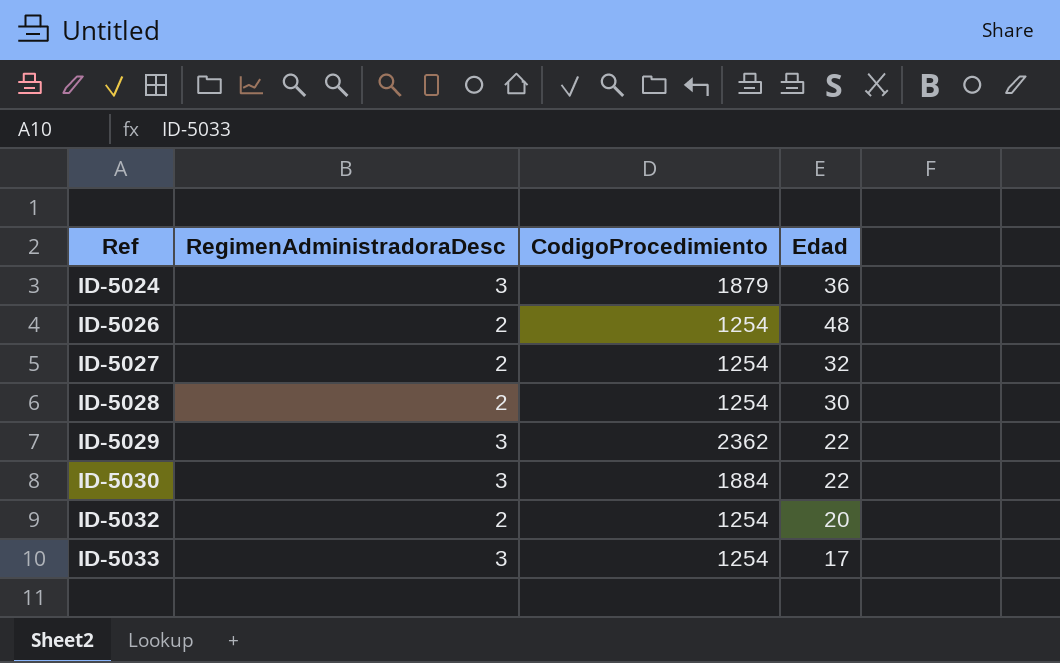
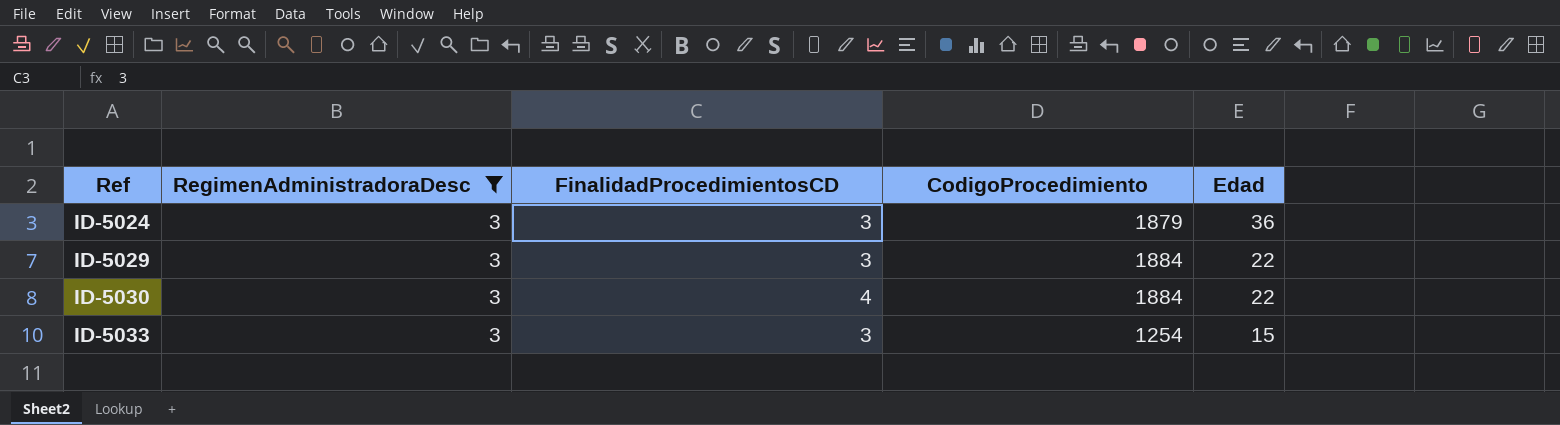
filter: none -> RegimenAdministradoraDesc = 3
column FinalidadProcedimientosCD | position: none -> 3
ID-5029 | CodigoProcedimiento: 2362 -> 1884
ID-5033 | Edad: 17 -> 15

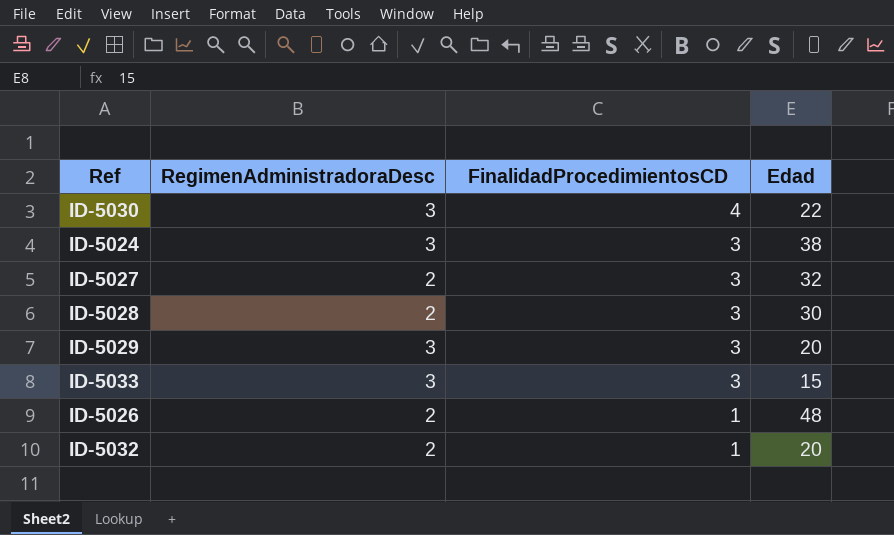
filter: RegimenAdministradoraDesc = 3 -> none
row order: Ref ascending -> FinalidadProcedimientosCD descending
column CodigoProcedimiento | position: 4 -> none
ID-5024 | Edad: 36 -> 38
ID-5029 | Edad: 22 -> 20

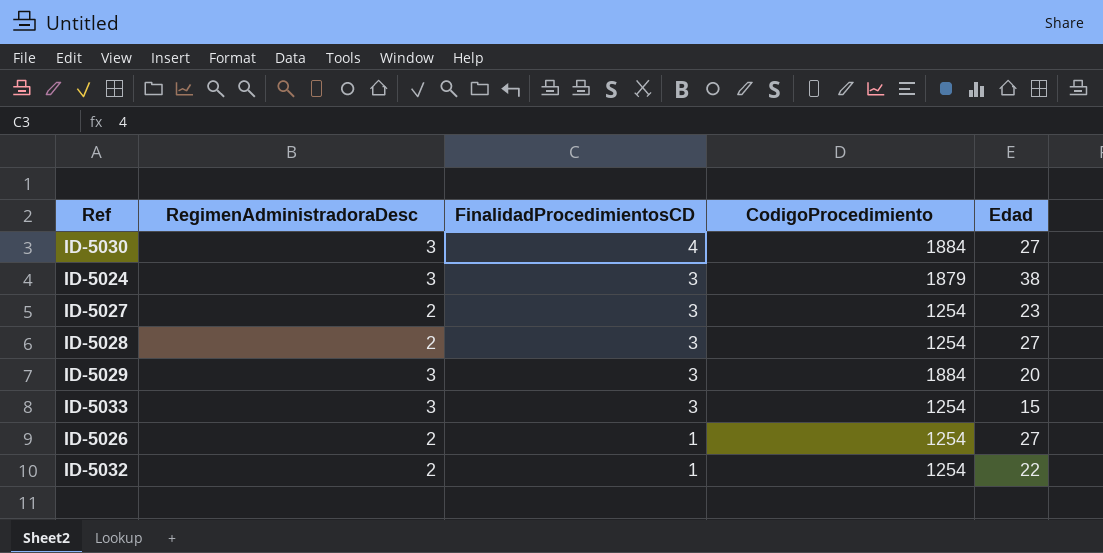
column CodigoProcedimiento | position: none -> 4
ID-5030 | Edad: 22 -> 27
ID-5027 | Edad: 32 -> 23
ID-5028 | Edad: 30 -> 27
ID-5026 | Edad: 48 -> 27
ID-5032 | Edad: 20 -> 22

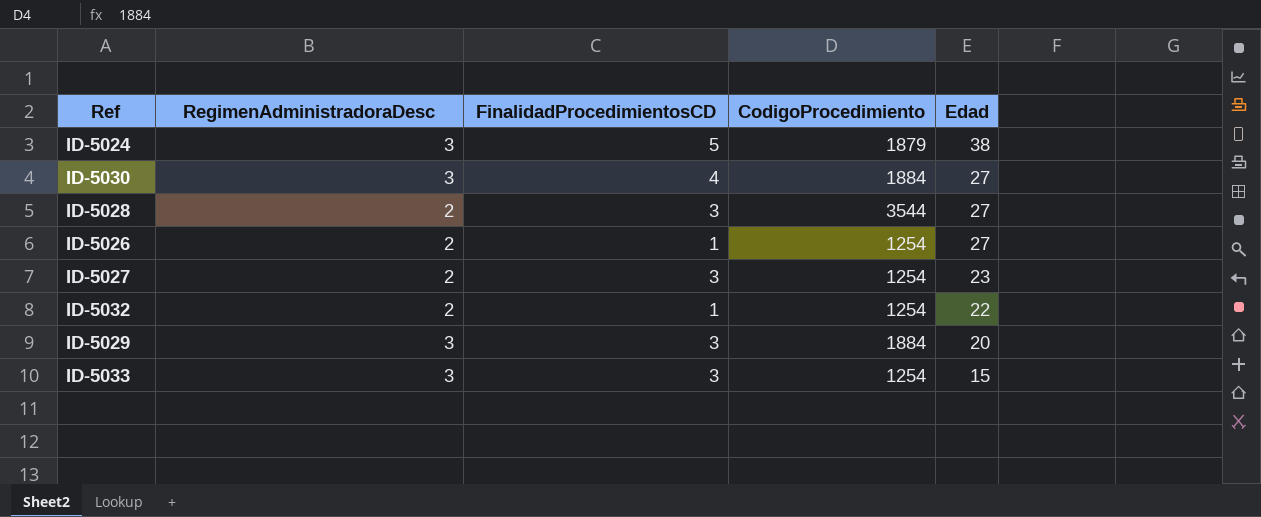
row order: FinalidadProcedimientosCD descending -> Edad descending
ID-5024 | FinalidadProcedimientosCD: 3 -> 5
ID-5028 | CodigoProcedimiento: 1254 -> 3544

